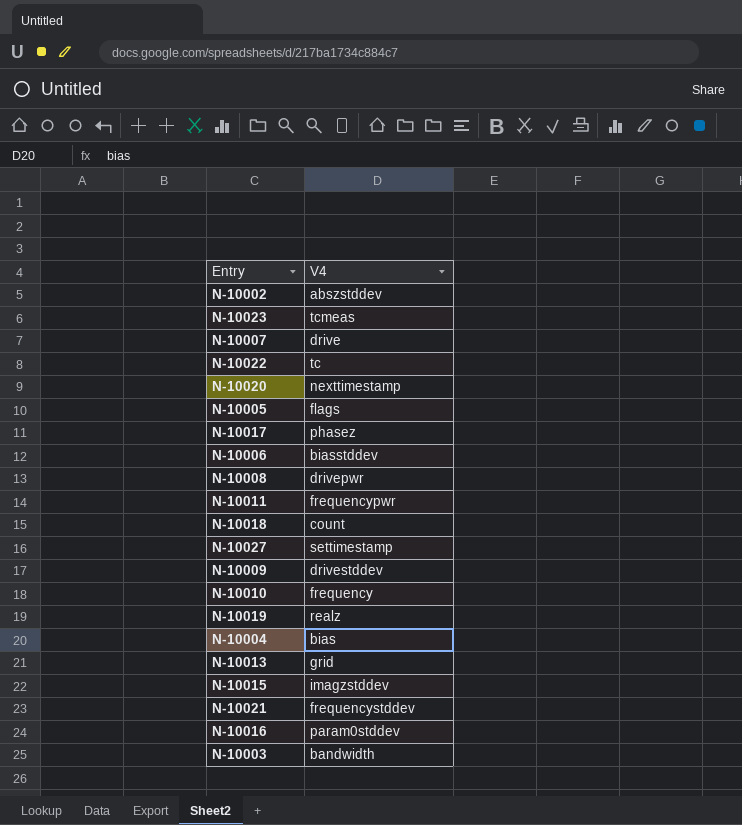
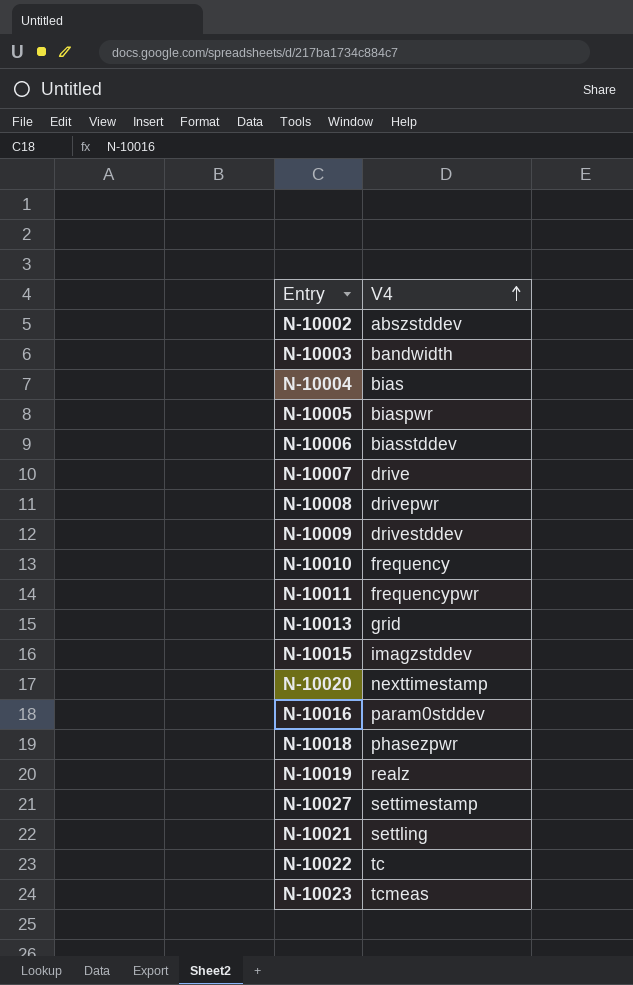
row order: none -> V4 ascending
row N-10017: phasez -> none
N-10005 | V4: flags -> biaspwr
N-10018 | V4: count -> phasezpwr
N-10021 | V4: frequencystddev -> settling

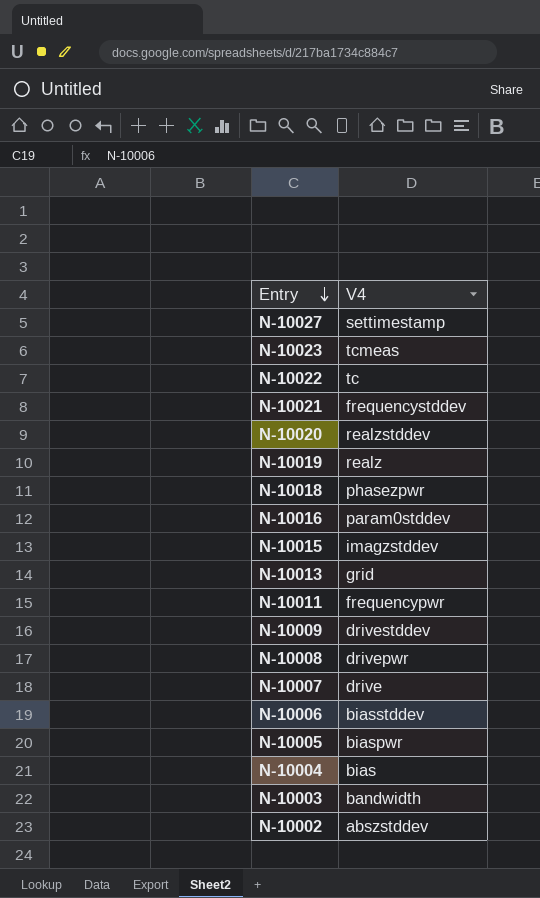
row order: V4 ascending -> Entry descending
row N-10010: frequency -> none
N-10021 | V4: settling -> frequencystddev
N-10020 | V4: nexttimestamp -> realzstddev

